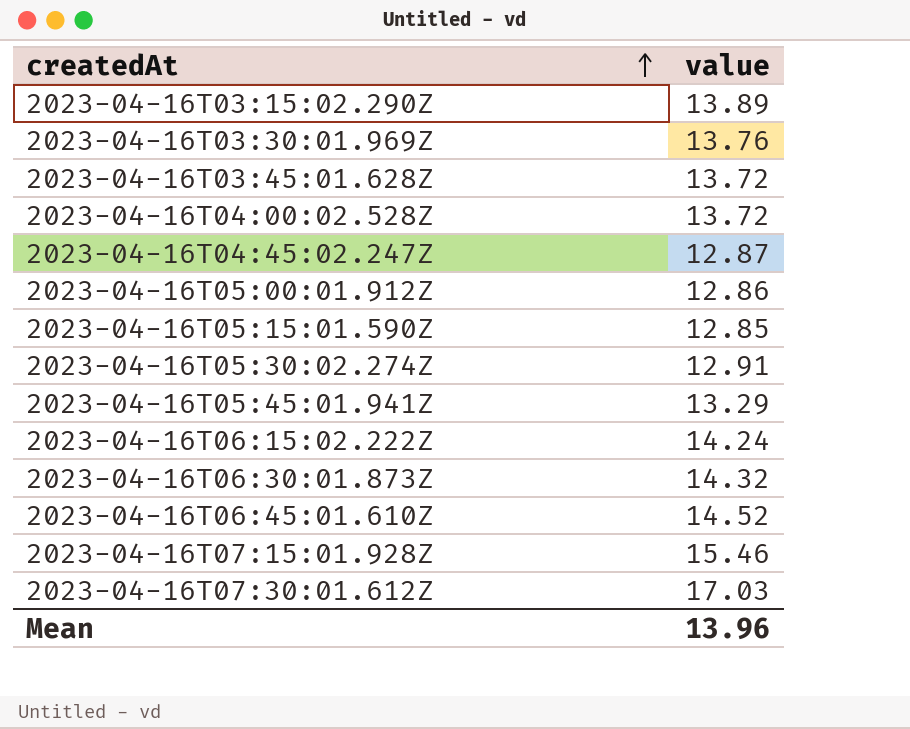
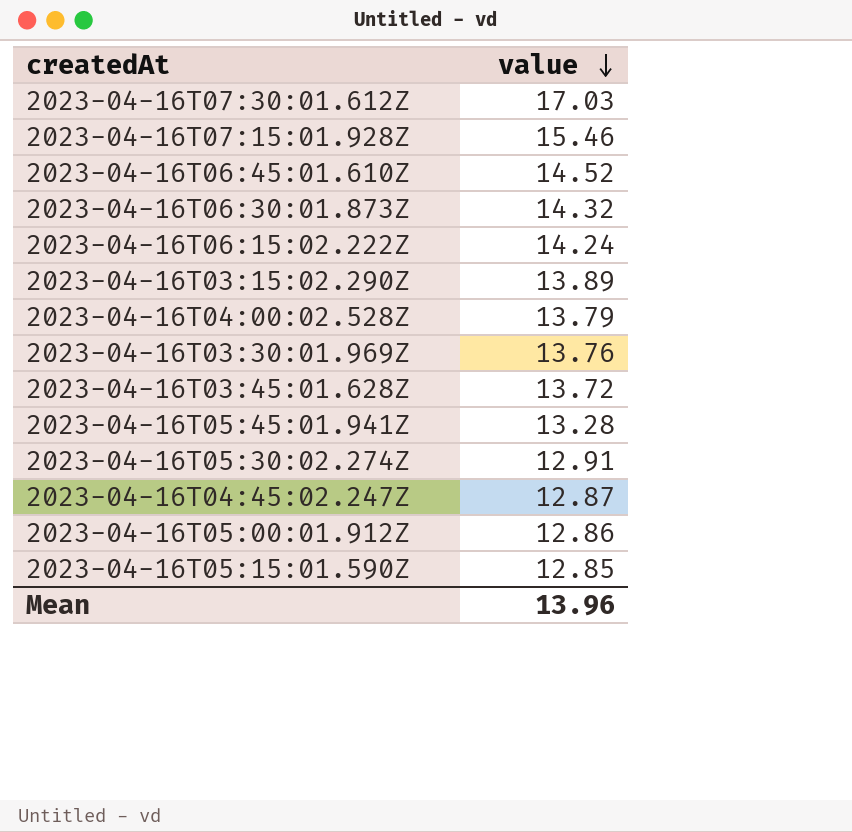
row order: createdAt ascending -> value descending
2023-04-16T04:00:02.528Z | value: 13.72 -> 13.79
2023-04-16T05:45:01.941Z | value: 13.29 -> 13.28

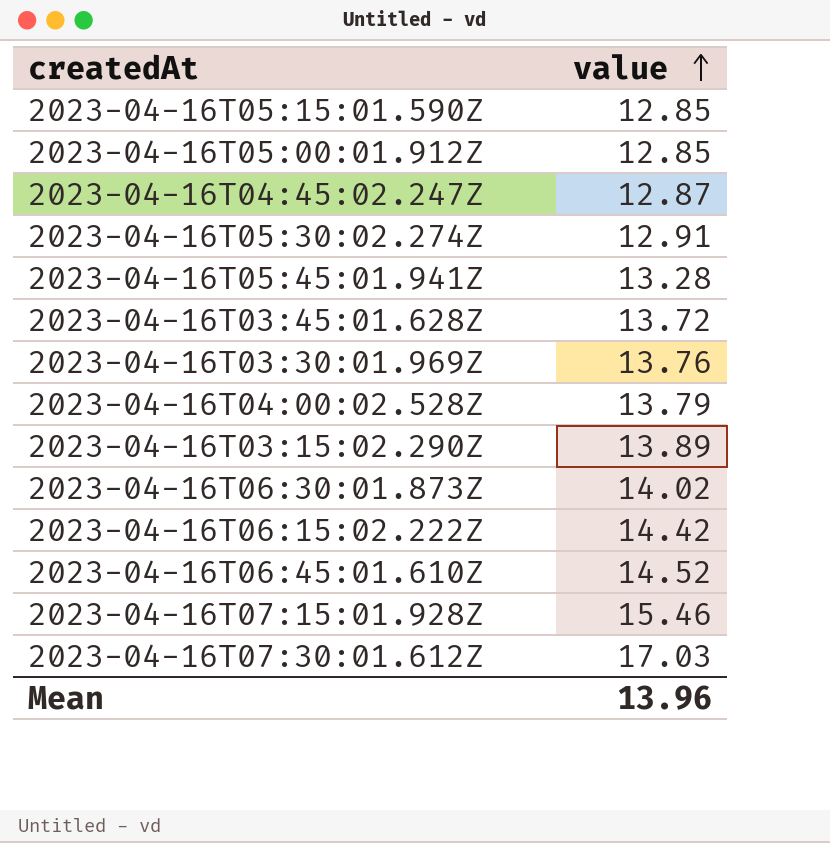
row order: value descending -> value ascending
2023-04-16T05:00:01.912Z | value: 12.86 -> 12.85
2023-04-16T06:30:01.873Z | value: 14.32 -> 14.02
2023-04-16T06:15:02.222Z | value: 14.24 -> 14.42

